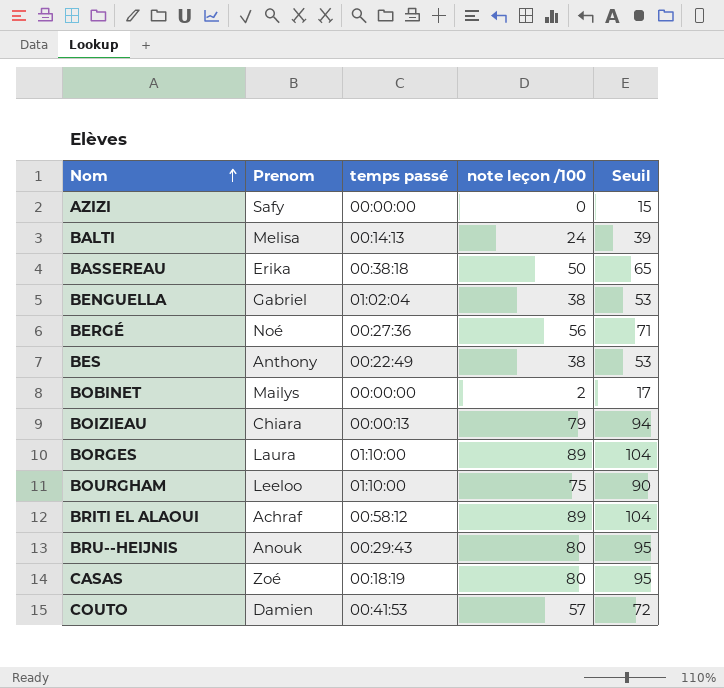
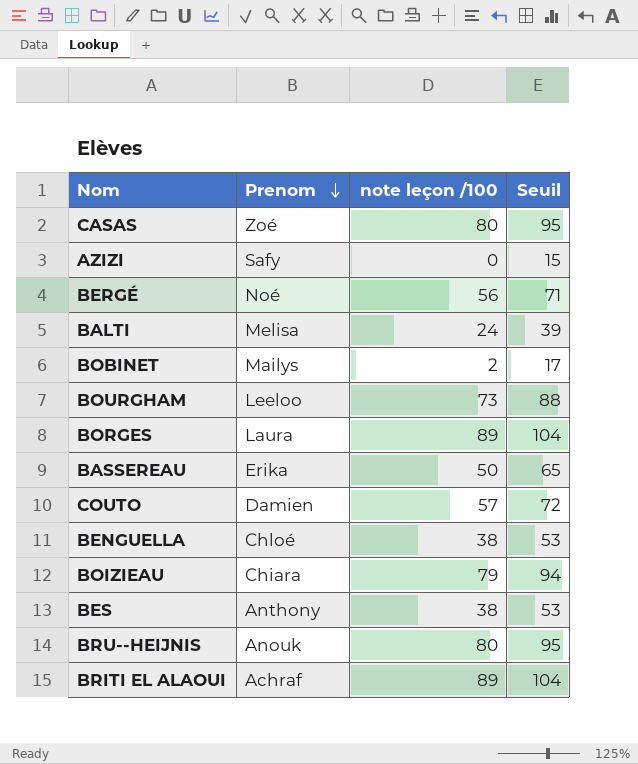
row order: Nom ascending -> Prenom descending
column temps passé | position: 3 -> none
BOURGHAM | note leçon /100: 75 -> 73
BOURGHAM | Seuil: 90 -> 88
BENGUELLA | Prenom: Gabriel -> Chloé

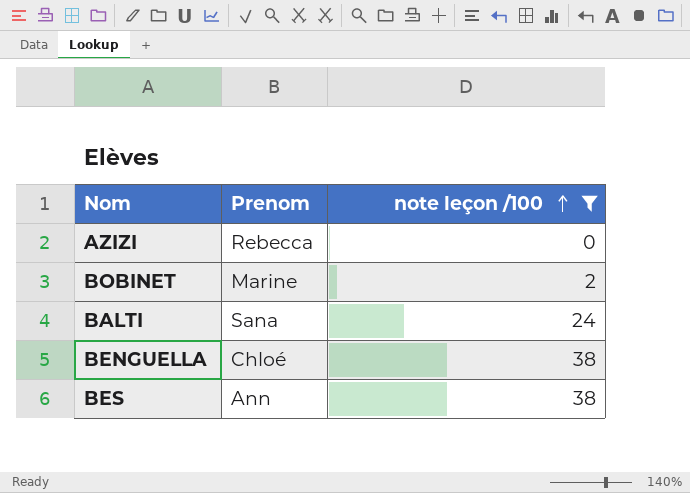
filter: none -> note leçon /100 <= 38
row order: Prenom descending -> note leçon /100 ascending
column Seuil | formula: [note leçon /100] + 15 -> none
AZIZI | Prenom: Safy -> Rebecca
BOBINET | Prenom: Mailys -> Marine
BALTI | Prenom: Melisa -> Sana
BES | Prenom: Anthony -> Ann

